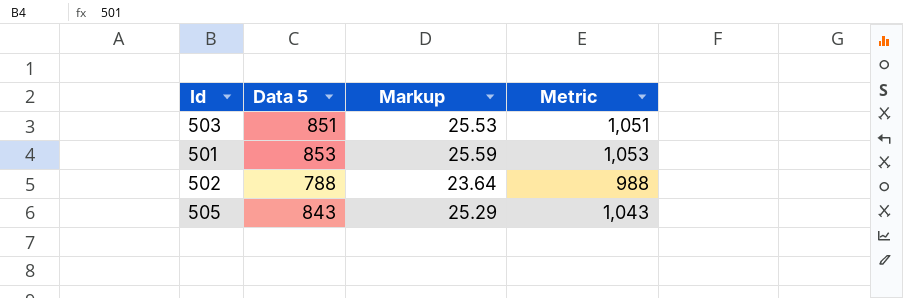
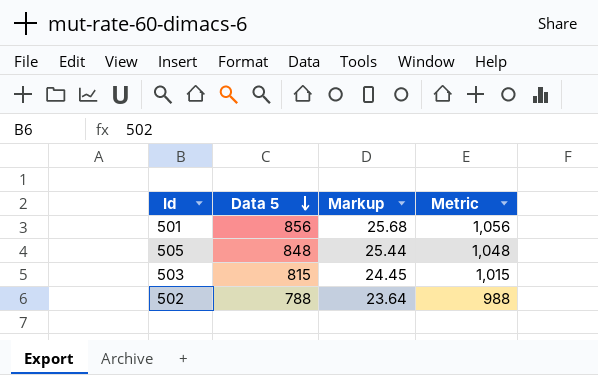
row order: none -> Data 5 descending
501 | Data 5: 853 -> 856
501 | Markup: 25.59 -> 25.68
501 | Metric: 1,053 -> 1,056
505 | Data 5: 843 -> 848
505 | Markup: 25.29 -> 25.44
505 | Metric: 1,043 -> 1,048
503 | Data 5: 851 -> 815
503 | Markup: 25.53 -> 24.45
503 | Metric: 1,051 -> 1,015

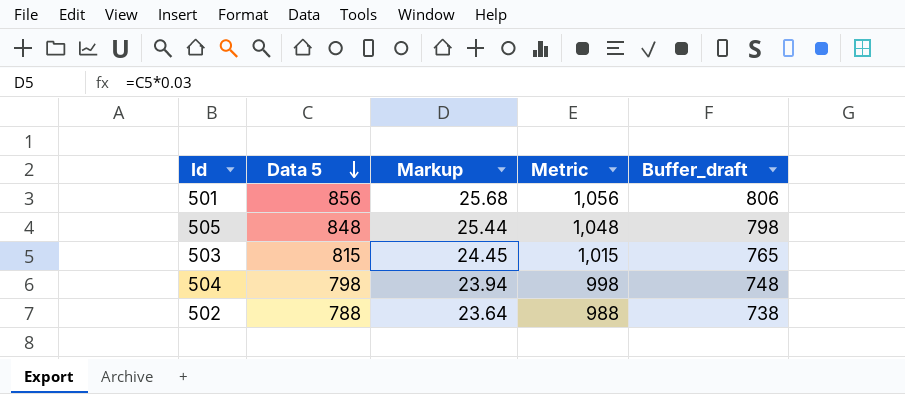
column Buffer_draft | formula: none -> [Data 5] - 50
row 504: none -> 798 | 23.94 | 998 | 748

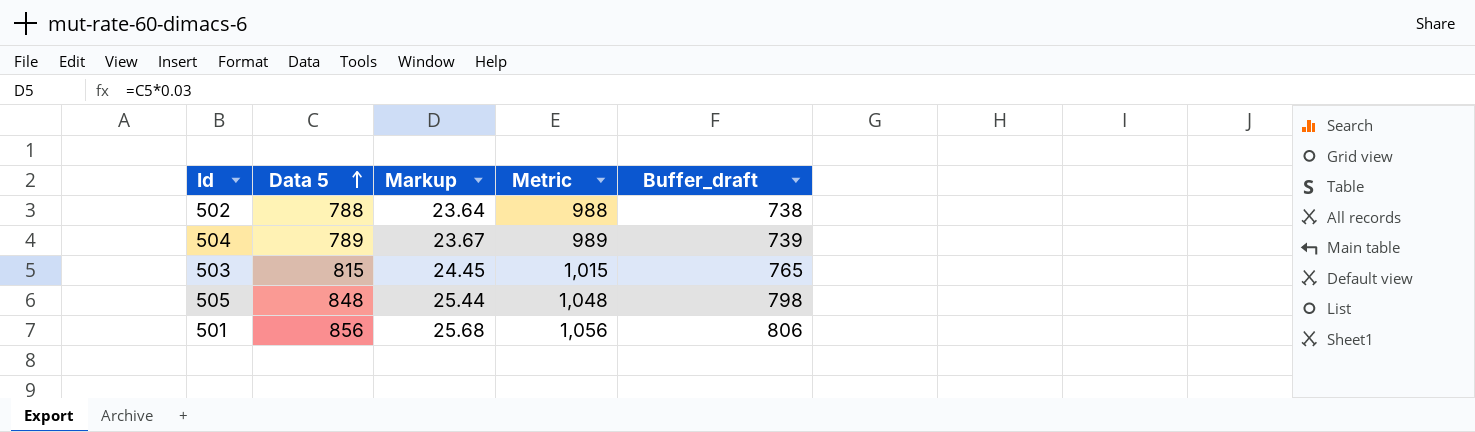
row order: Data 5 descending -> Data 5 ascending
504 | Data 5: 798 -> 789
504 | Markup: 23.94 -> 23.67
504 | Metric: 998 -> 989
504 | Buffer_draft: 748 -> 739

